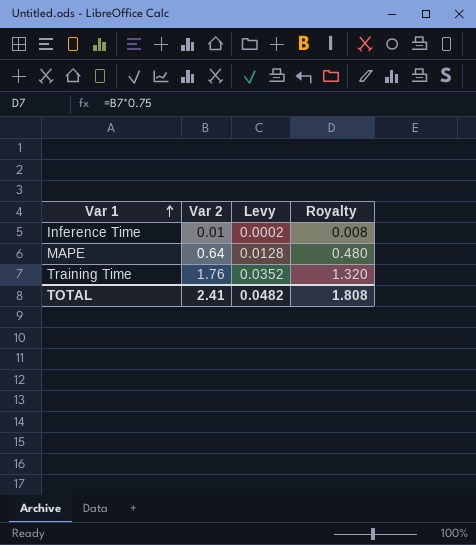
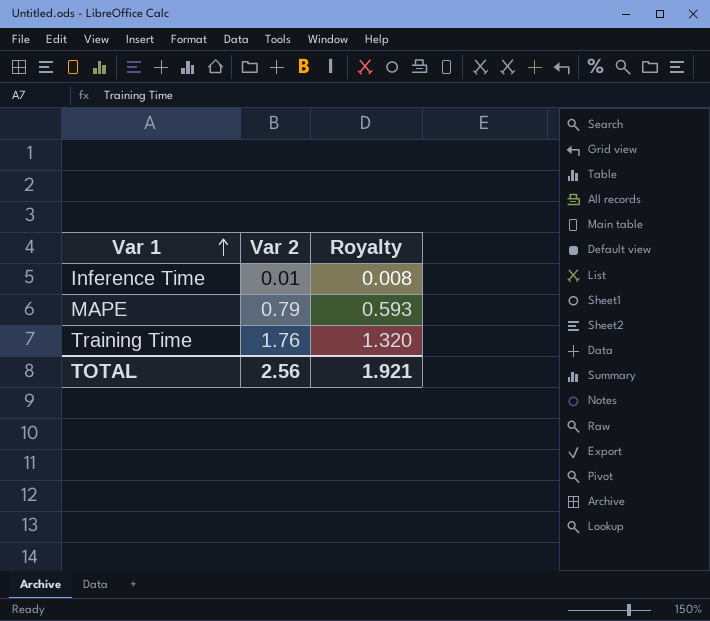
column Levy | formula: [Var 2] * 0.02 -> none
MAPE | Var 2: 0.64 -> 0.79
MAPE | Royalty: 0.480 -> 0.593
TOTAL | Var 2: 2.41 -> 2.56
TOTAL | Royalty: 1.808 -> 1.921

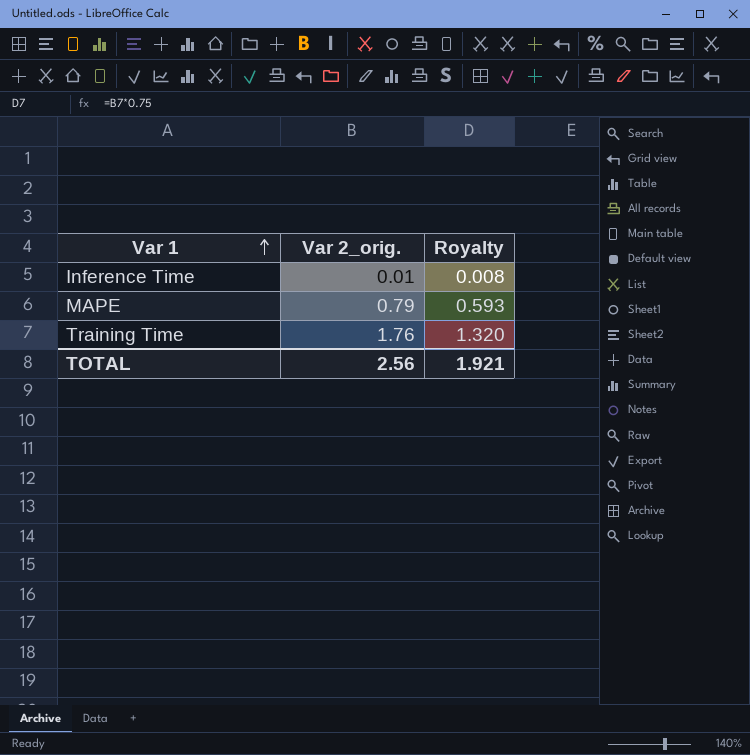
column name: Var 2 -> Var 2_orig.

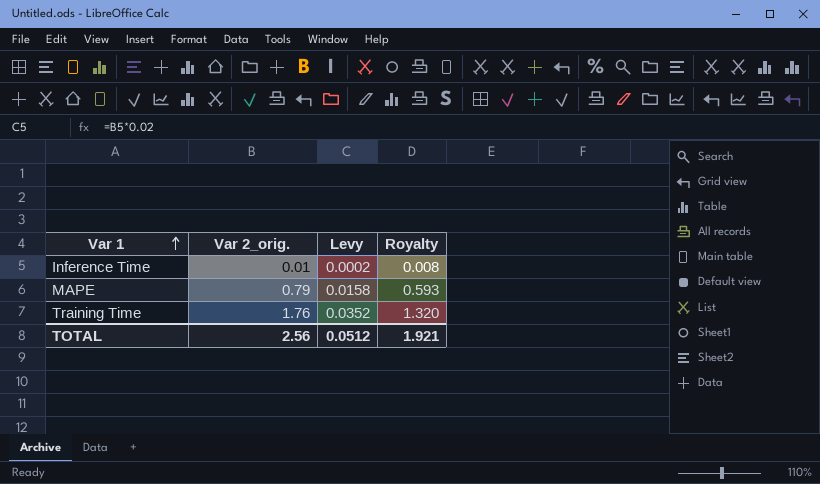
column Levy | formula: none -> [Var 2_orig.] * 0.02

